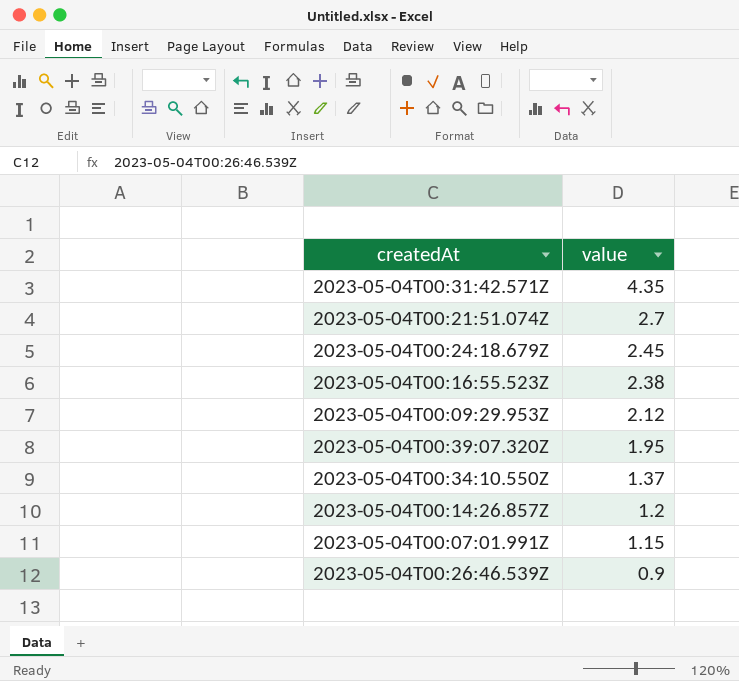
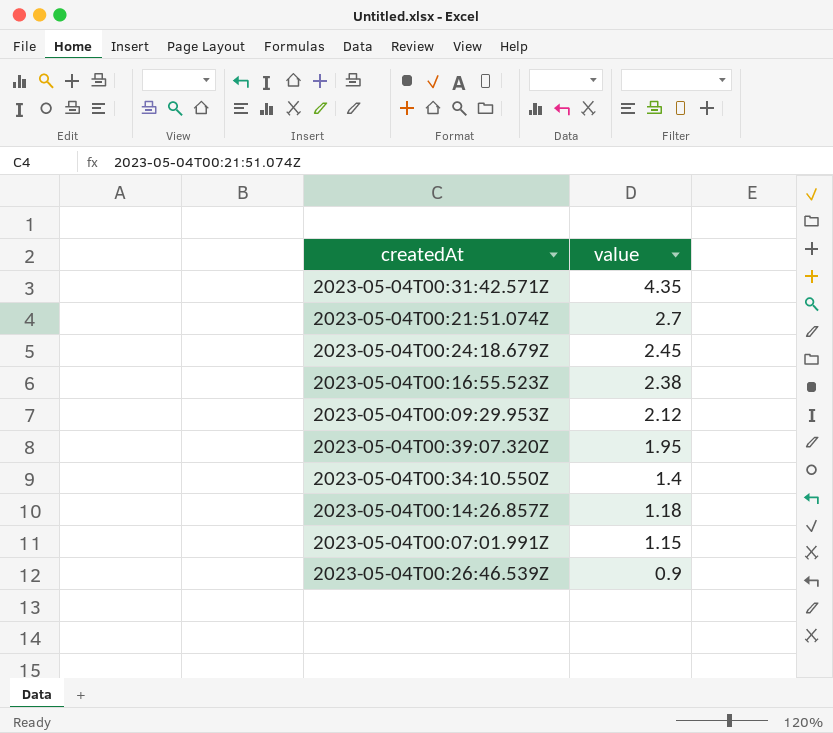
2023-05-04T00:34:10.550Z | value: 1.37 -> 1.4
2023-05-04T00:14:26.857Z | value: 1.2 -> 1.18

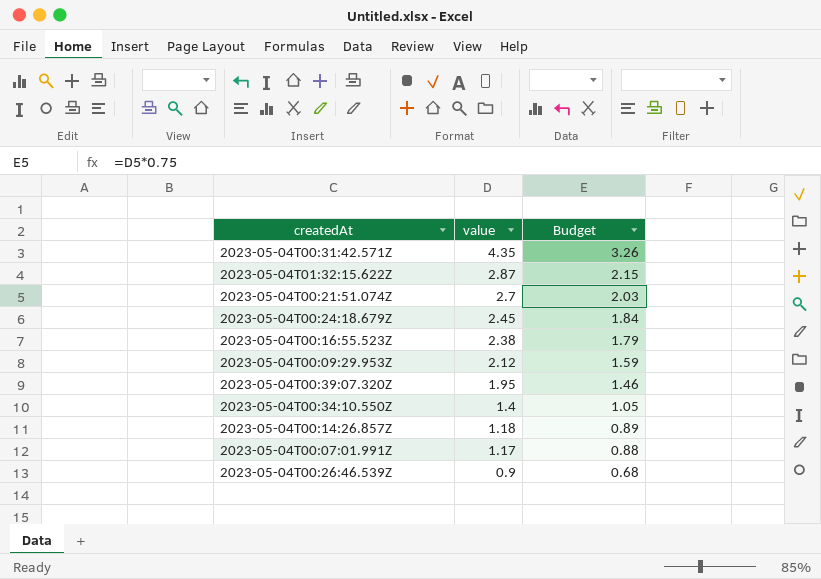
column Budget | formula: none -> [value] * 0.75
row 2023-05-04T01:32:15.622Z: none -> 2.87 | 2.15
2023-05-04T00:07:01.991Z | value: 1.15 -> 1.17

